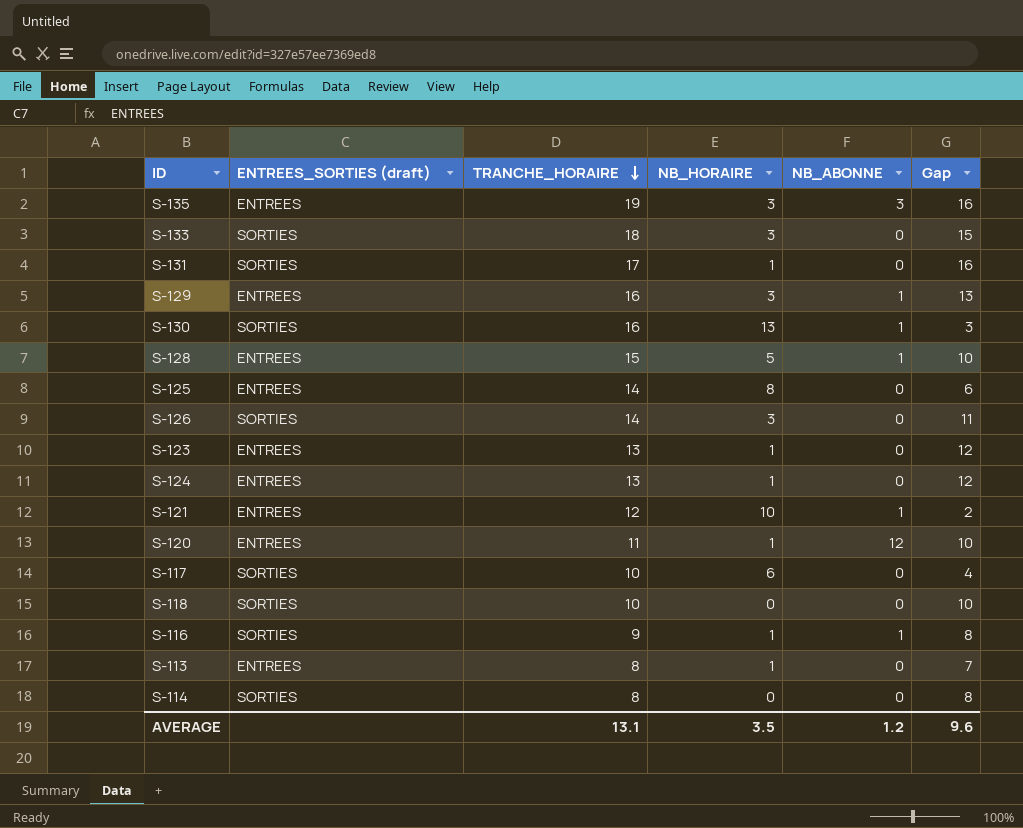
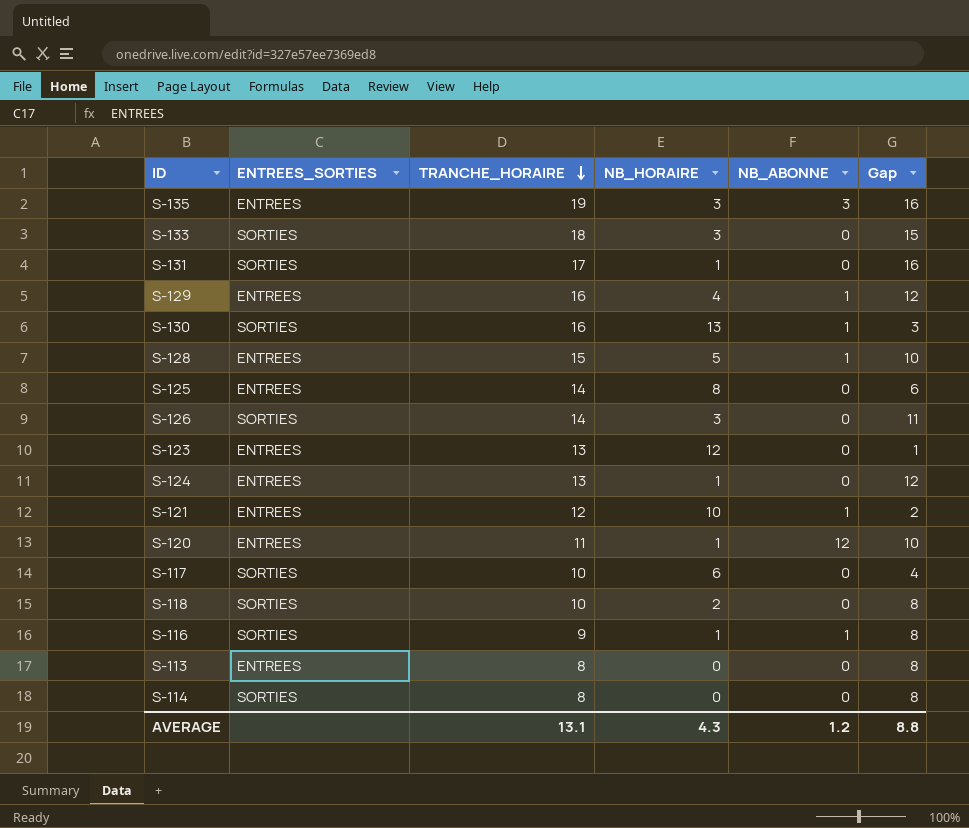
column name: ENTREES_SORTIES (draft) -> ENTREES_SORTIES
S-129 | NB_HORAIRE: 3 -> 4
S-129 | Gap: 13 -> 12
S-123 | NB_HORAIRE: 1 -> 12
S-123 | Gap: 12 -> 1
S-118 | NB_HORAIRE: 0 -> 2
S-118 | Gap: 10 -> 8
S-113 | NB_HORAIRE: 1 -> 0
S-113 | Gap: 7 -> 8
AVERAGE | NB_HORAIRE: 3.5 -> 4.3
AVERAGE | Gap: 9.6 -> 8.8

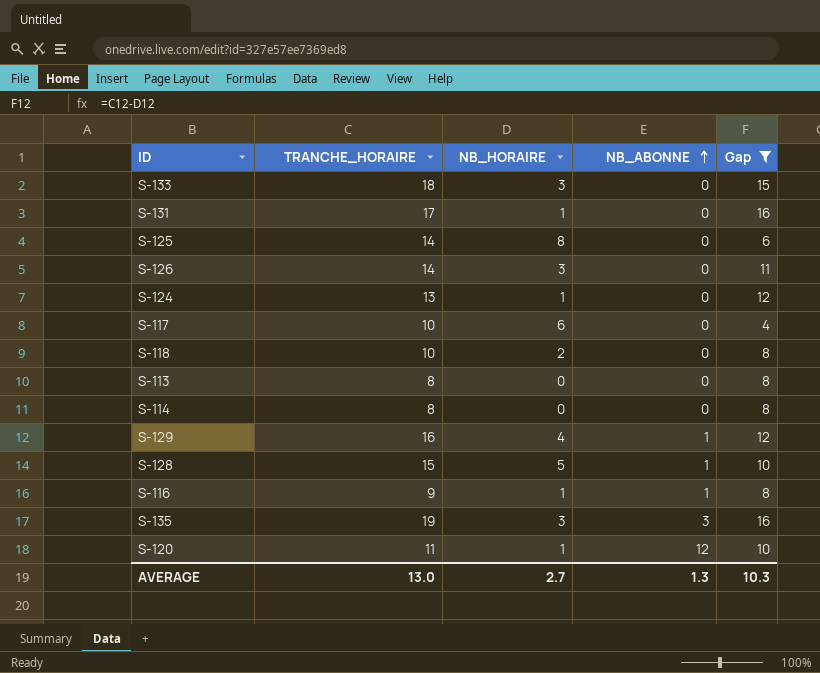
filter: none -> Gap >= 4
row order: TRANCHE_HORAIRE descending -> NB_ABONNE ascending
column ENTREES_SORTIES | position: 2 -> none
AVERAGE | TRANCHE_HORAIRE: 13.1 -> 13.0
AVERAGE | NB_HORAIRE: 4.3 -> 2.7
AVERAGE | NB_ABONNE: 1.2 -> 1.3
AVERAGE | Gap: 8.8 -> 10.3

